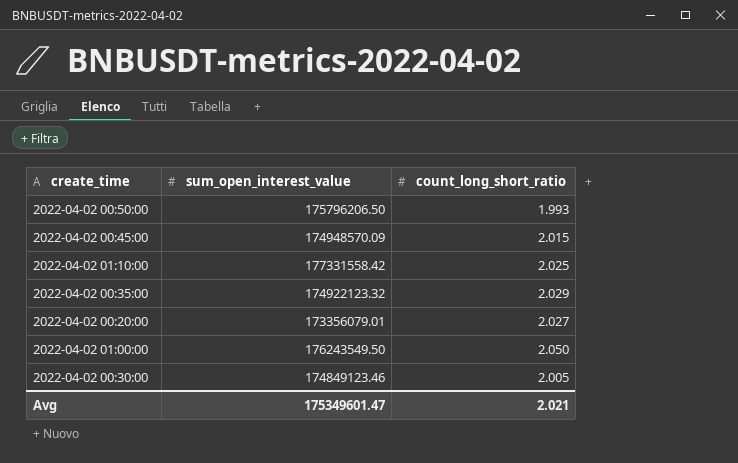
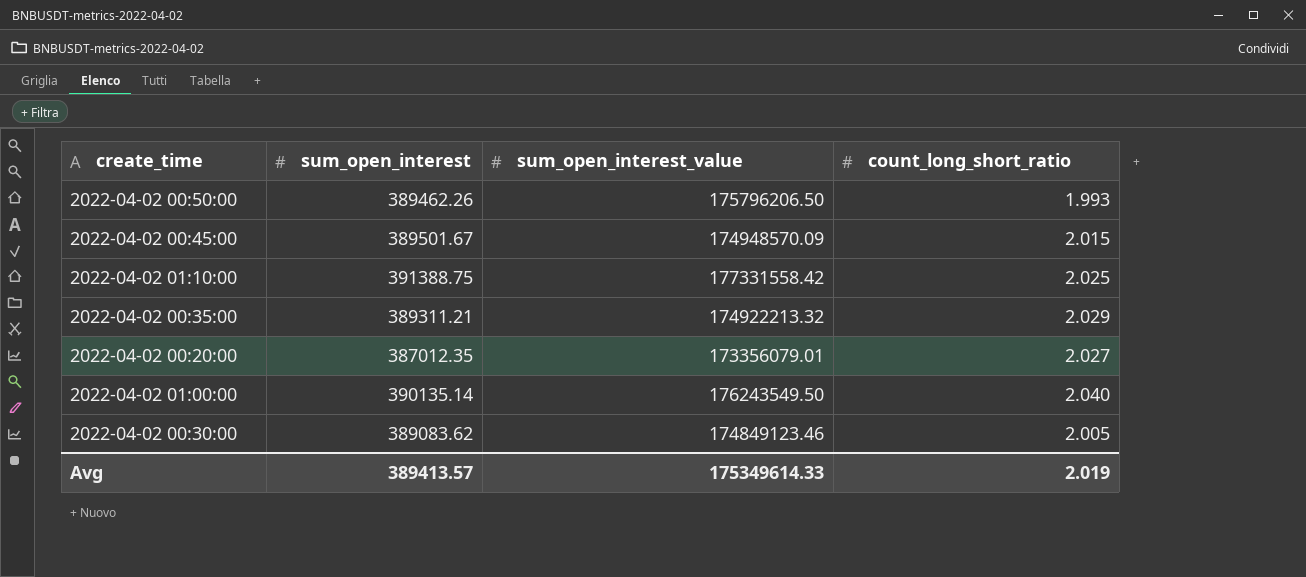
column sum_open_interest | position: none -> 2
2022-04-02 00:35:00 | sum_open_interest_value: 174922123.32 -> 174922213.32
2022-04-02 01:00:00 | count_long_short_ratio: 2.050 -> 2.040
Avg | sum_open_interest_value: 175349601.47 -> 175349614.33
Avg | count_long_short_ratio: 2.021 -> 2.019

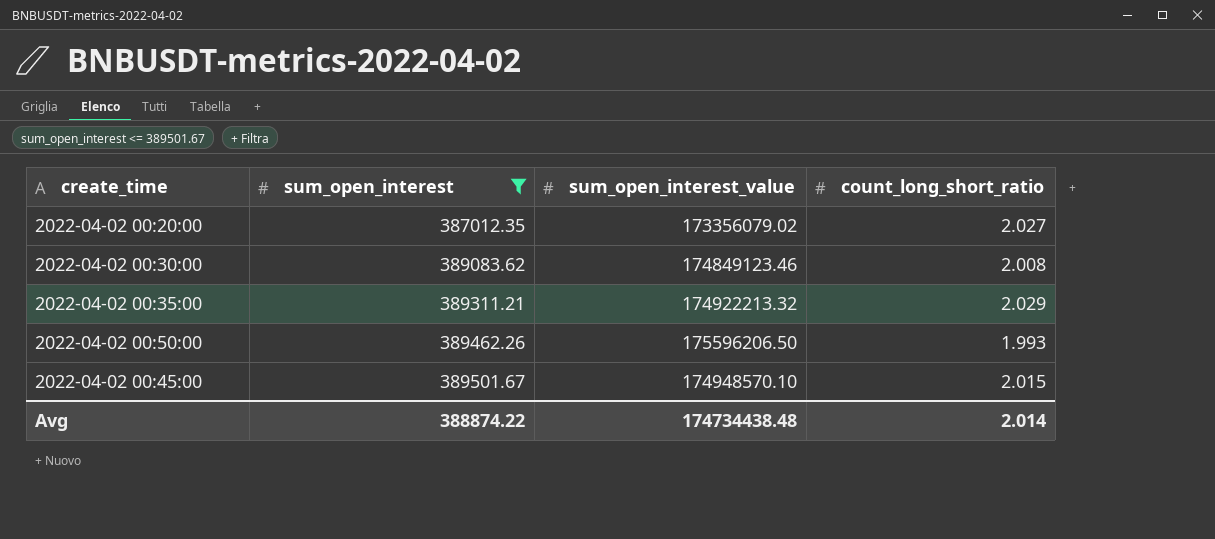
filter: none -> sum_open_interest <= 389501.67
row order: none -> sum_open_interest ascending
2022-04-02 00:20:00 | sum_open_interest_value: 173356079.01 -> 173356079.02
2022-04-02 00:30:00 | count_long_short_ratio: 2.005 -> 2.008
2022-04-02 00:50:00 | sum_open_interest_value: 175796206.50 -> 175596206.50
2022-04-02 00:45:00 | sum_open_interest_value: 174948570.09 -> 174948570.10
Avg | sum_open_interest: 389413.57 -> 388874.22
Avg | sum_open_interest_value: 175349614.33 -> 174734438.48
Avg | count_long_short_ratio: 2.019 -> 2.014

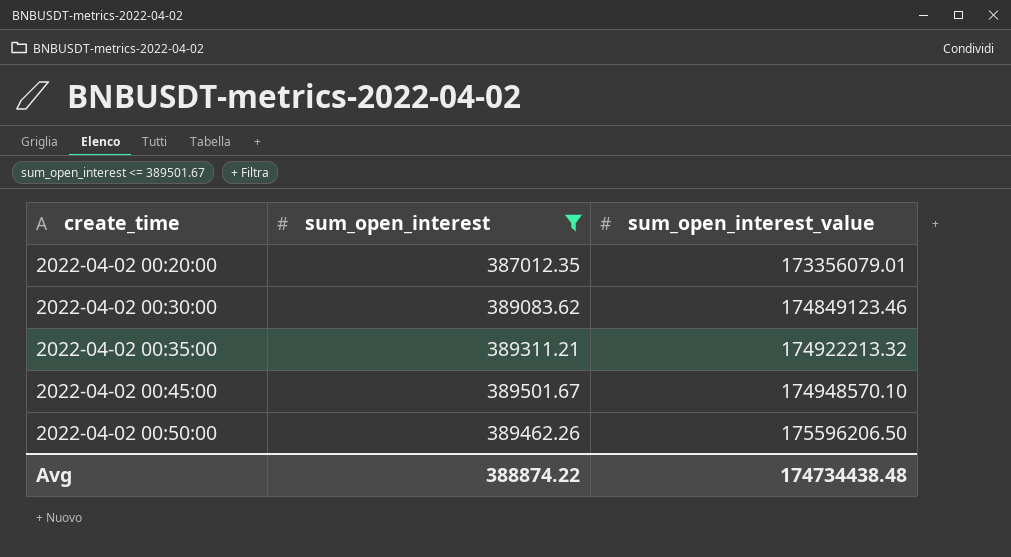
row order: sum_open_interest ascending -> create_time ascending
column count_long_short_ratio | position: 4 -> none
2022-04-02 00:20:00 | sum_open_interest_value: 173356079.02 -> 173356079.01

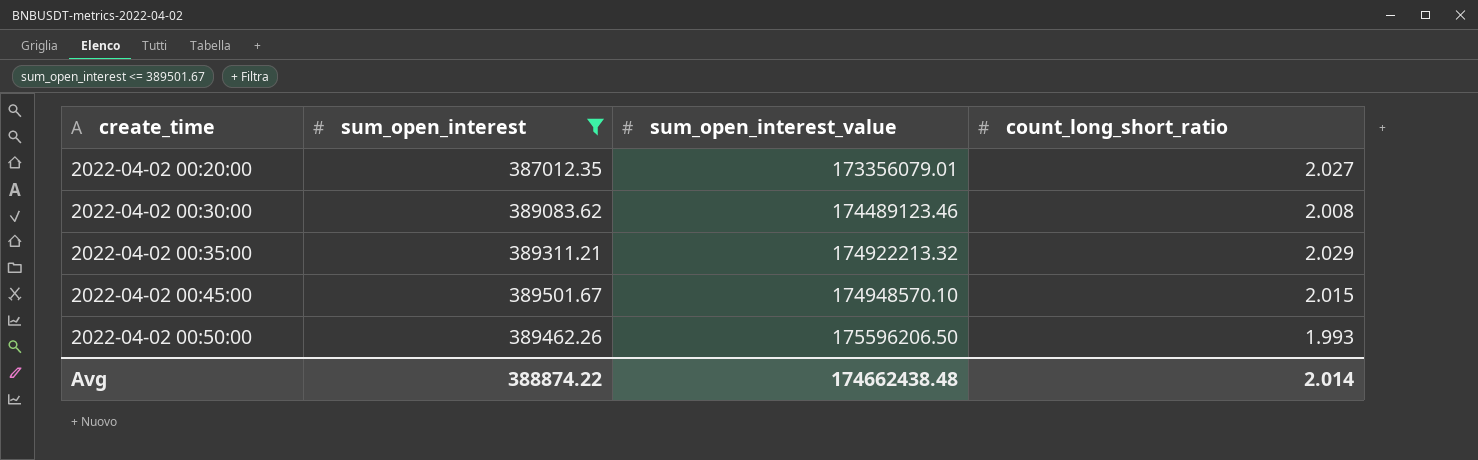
column count_long_short_ratio | position: none -> 4
2022-04-02 00:30:00 | sum_open_interest_value: 174849123.46 -> 174489123.46
Avg | sum_open_interest_value: 174734438.48 -> 174662438.48

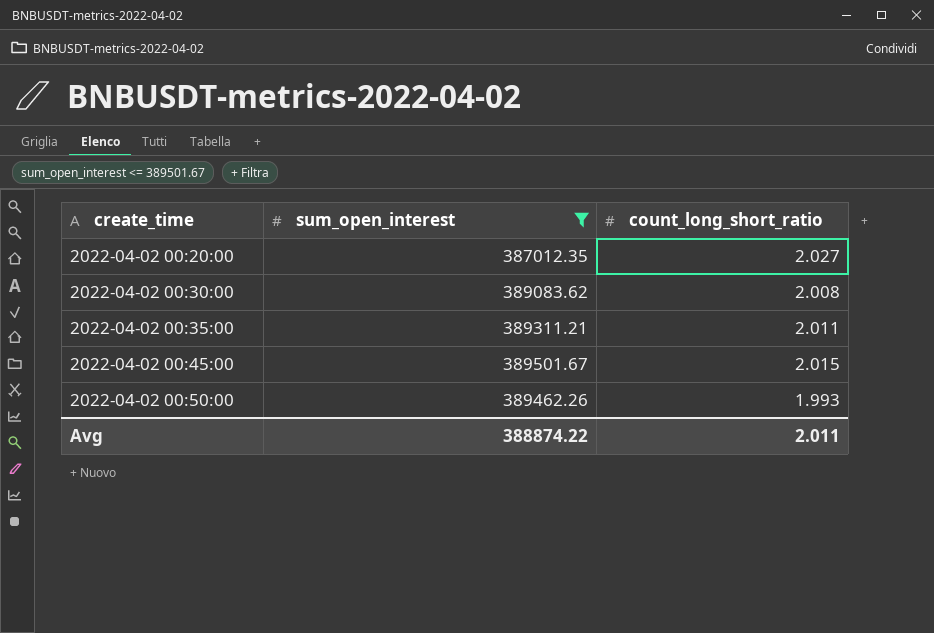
column sum_open_interest_value | position: 3 -> none
2022-04-02 00:35:00 | count_long_short_ratio: 2.029 -> 2.011
Avg | count_long_short_ratio: 2.014 -> 2.011

